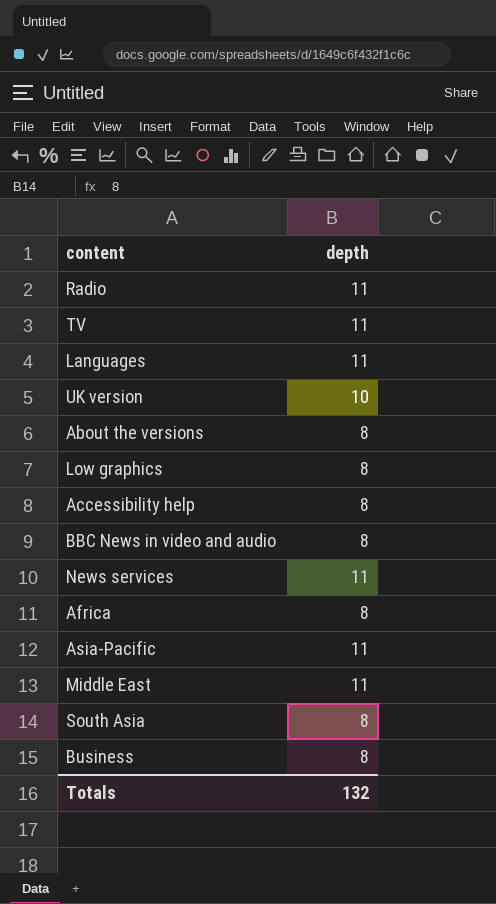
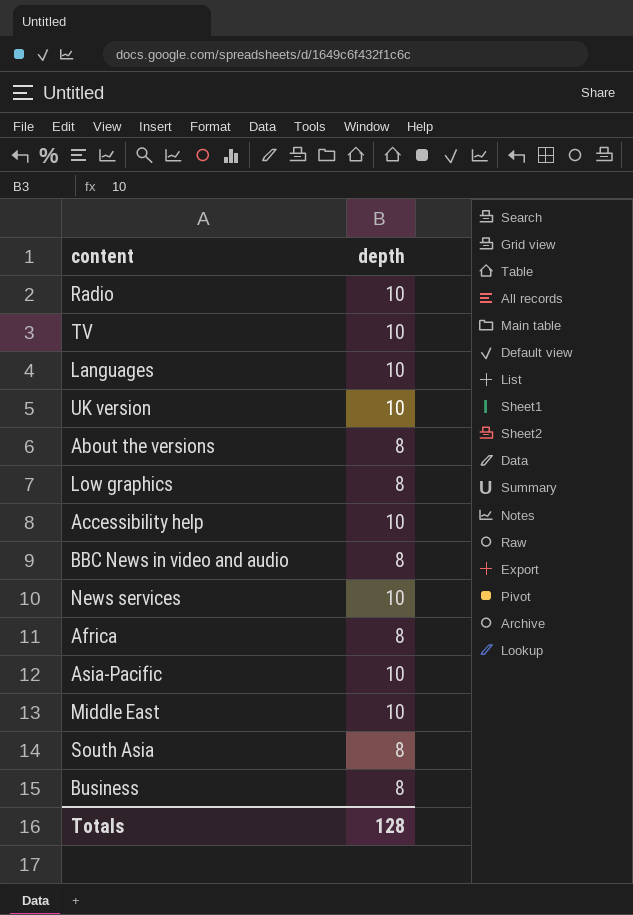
Radio | depth: 11 -> 10
TV | depth: 11 -> 10
Languages | depth: 11 -> 10
Accessibility help | depth: 8 -> 10
News services | depth: 11 -> 10
Asia-Pacific | depth: 11 -> 10
Middle East | depth: 11 -> 10
Totals | depth: 132 -> 128

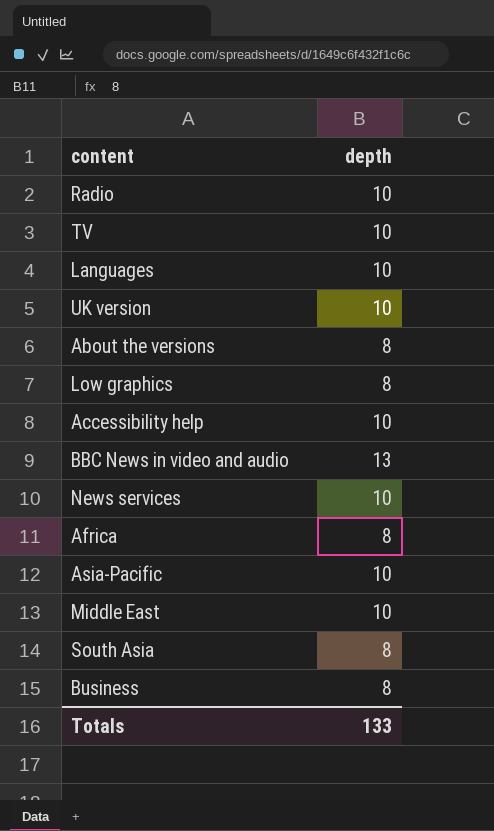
BBC News in video and audio | depth: 8 -> 13
Totals | depth: 128 -> 133

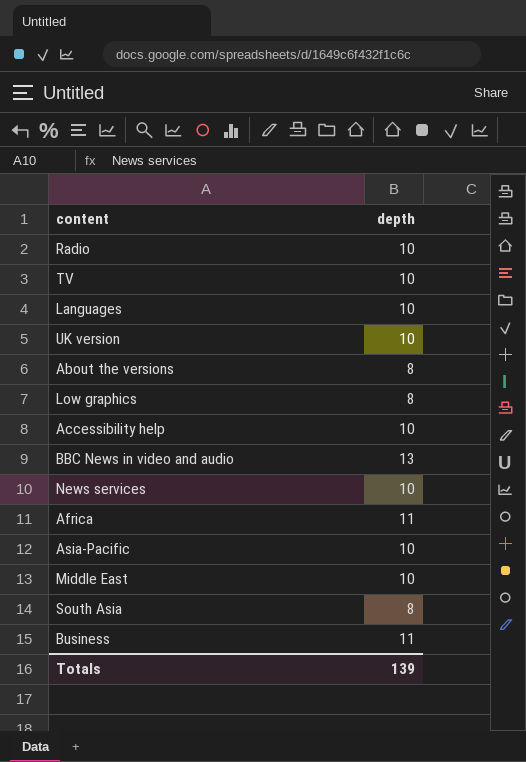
Africa | depth: 8 -> 11
Business | depth: 8 -> 11
Totals | depth: 133 -> 139

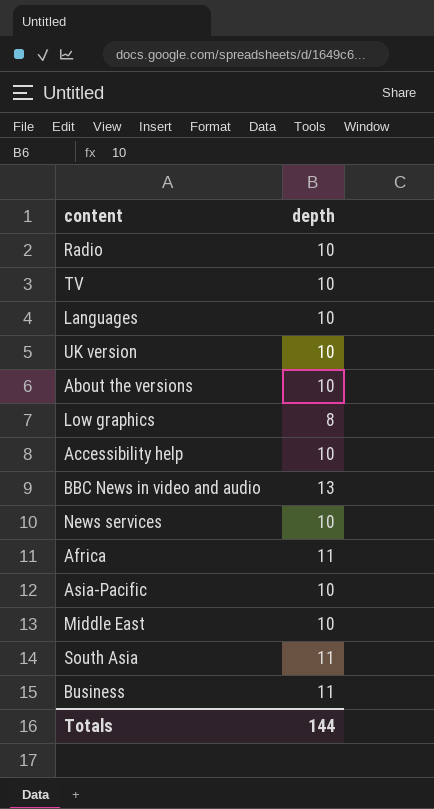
About the versions | depth: 8 -> 10
South Asia | depth: 8 -> 11
Totals | depth: 139 -> 144

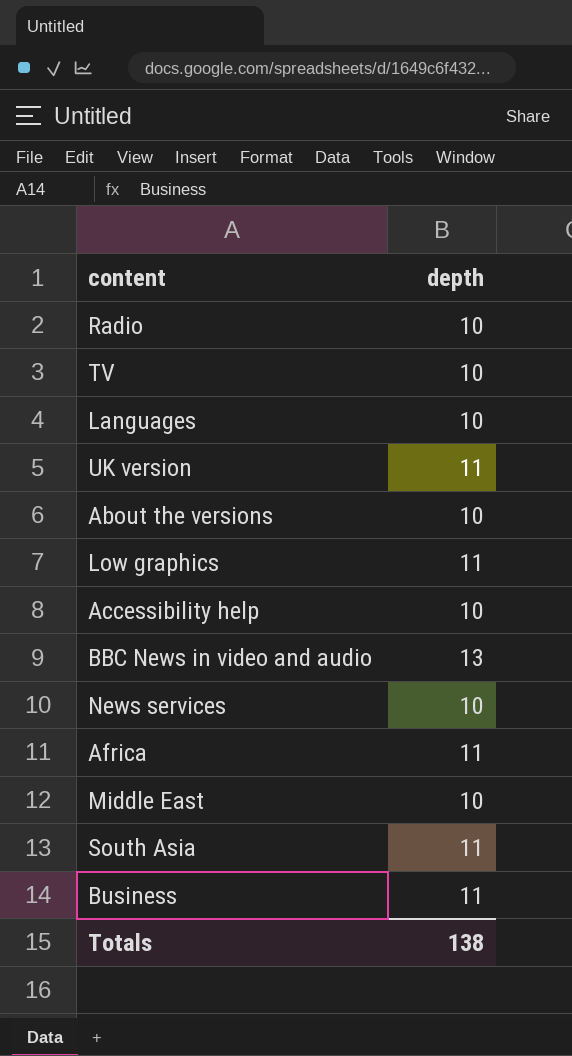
row Asia-Pacific: 10 -> none
UK version | depth: 10 -> 11
Low graphics | depth: 8 -> 11
Totals | depth: 144 -> 138

